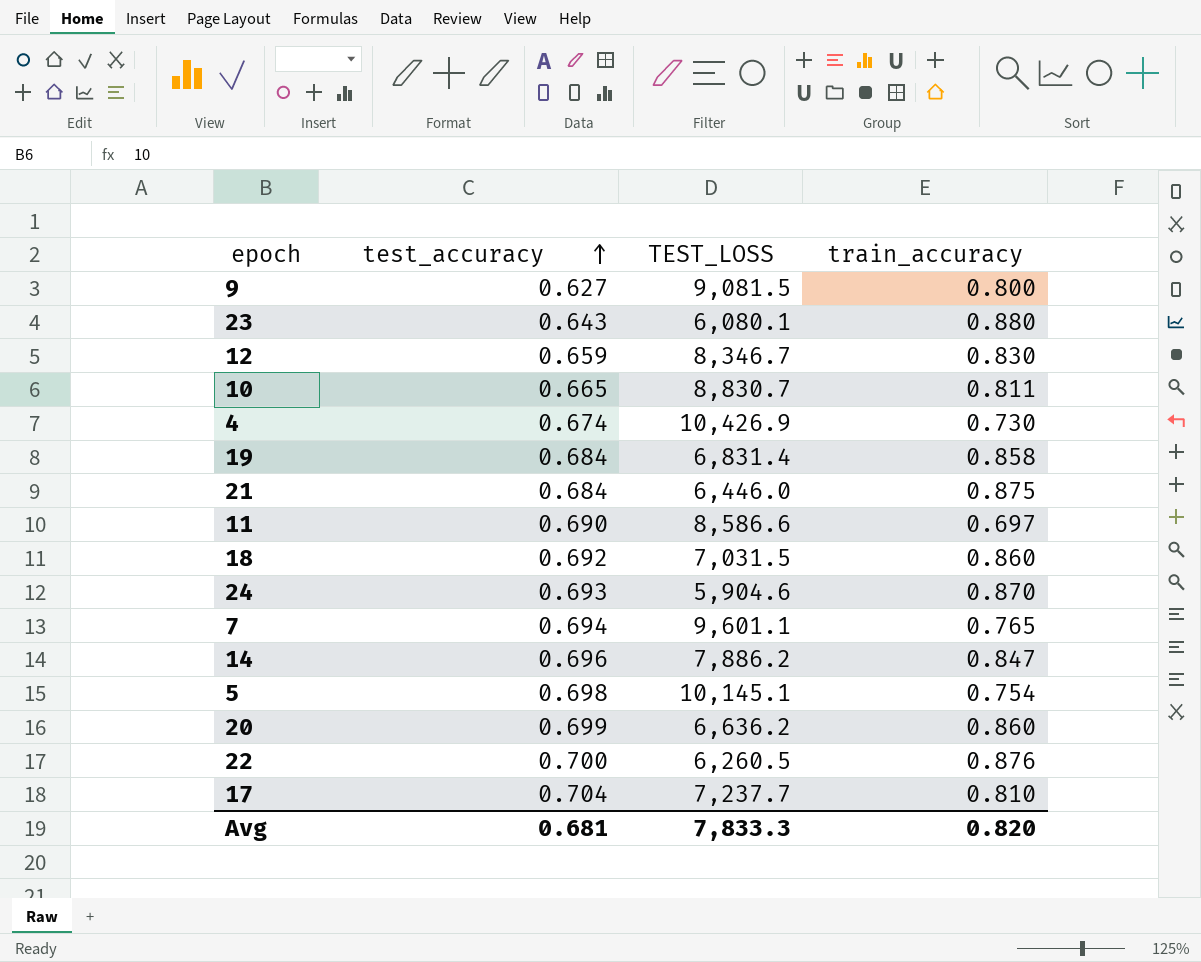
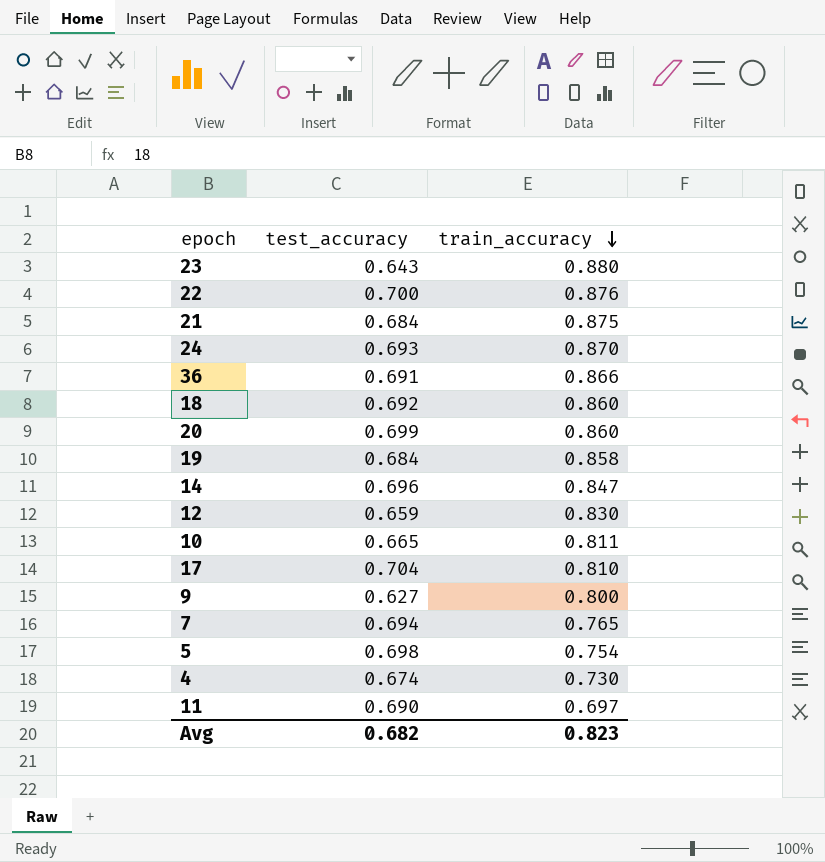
row order: test_accuracy ascending -> train_accuracy descending
column TEST_LOSS | position: 3 -> none
row 36: none -> 0.691 | 0.866
Avg | test_accuracy: 0.681 -> 0.682
Avg | train_accuracy: 0.820 -> 0.823

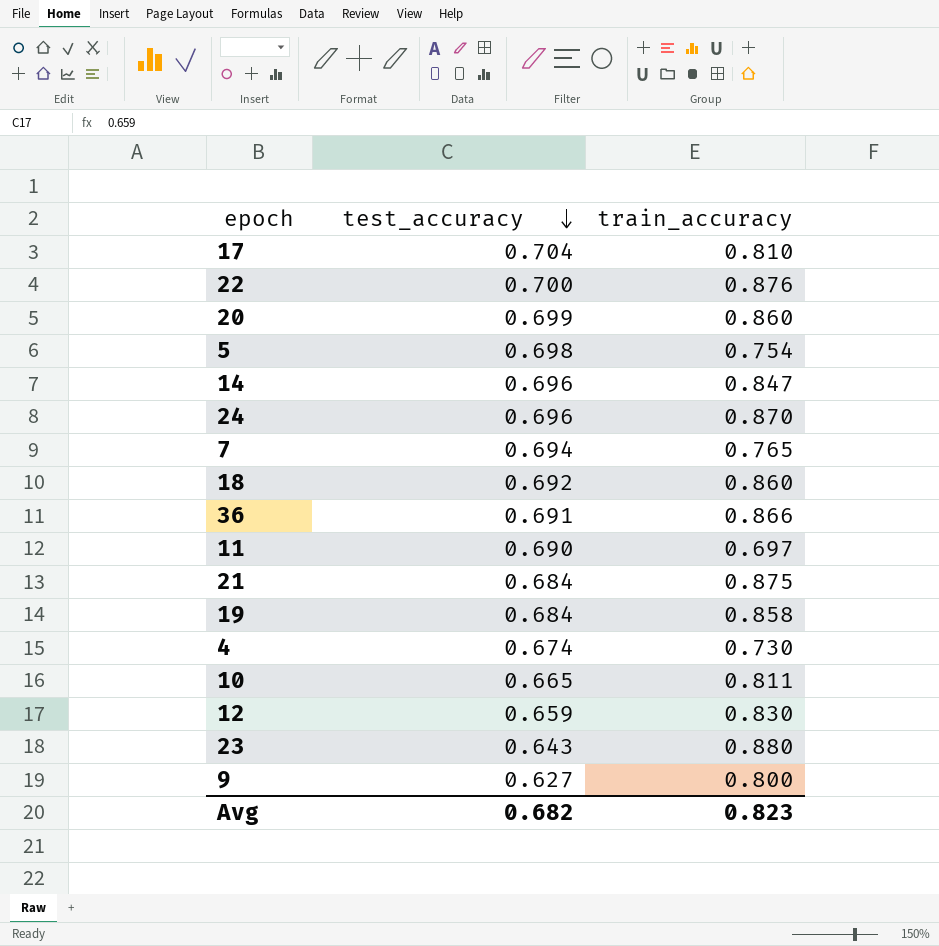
row order: train_accuracy descending -> test_accuracy descending
24 | test_accuracy: 0.693 -> 0.696

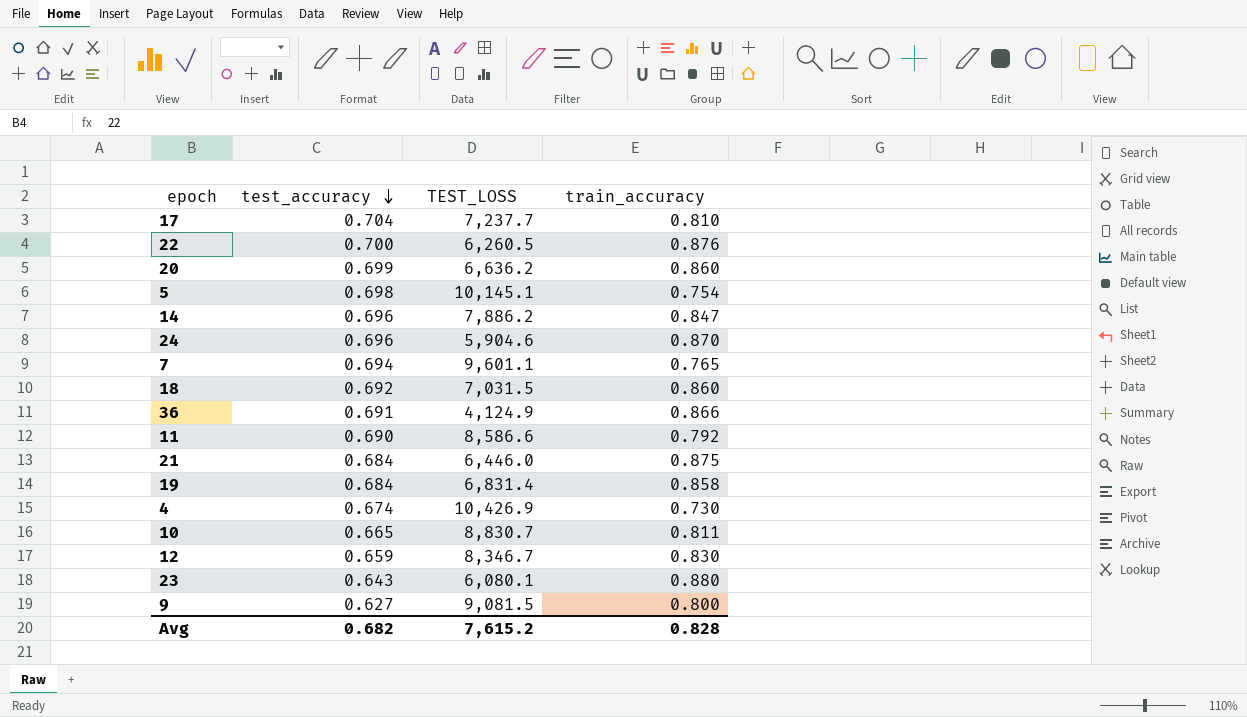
column TEST_LOSS | position: none -> 3
11 | train_accuracy: 0.697 -> 0.792
Avg | train_accuracy: 0.823 -> 0.828

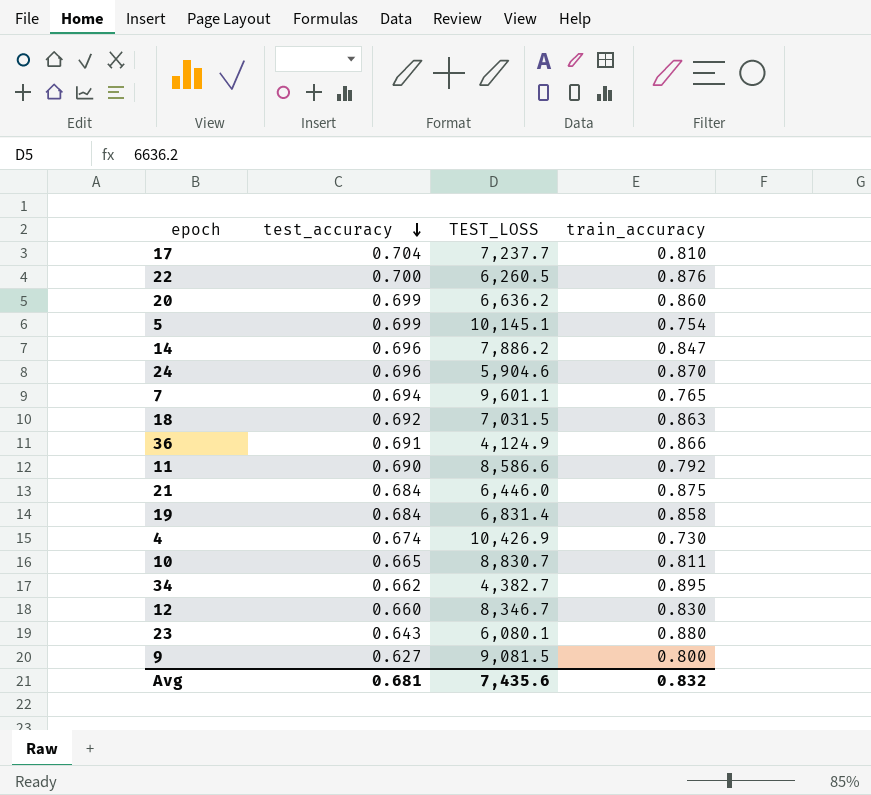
5 | test_accuracy: 0.698 -> 0.699
18 | train_accuracy: 0.860 -> 0.863
row 34: none -> 0.662 | 4,382.7 | 0.895
12 | test_accuracy: 0.659 -> 0.660
Avg | test_accuracy: 0.682 -> 0.681
Avg | TEST_LOSS: 7,615.2 -> 7,435.6
Avg | train_accuracy: 0.828 -> 0.832

